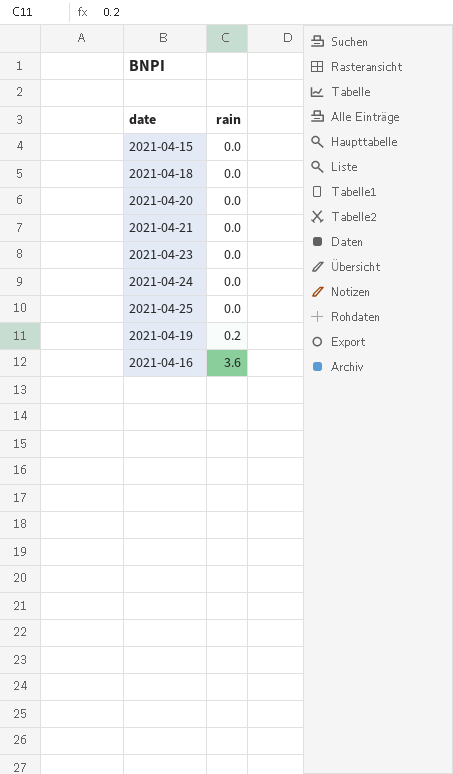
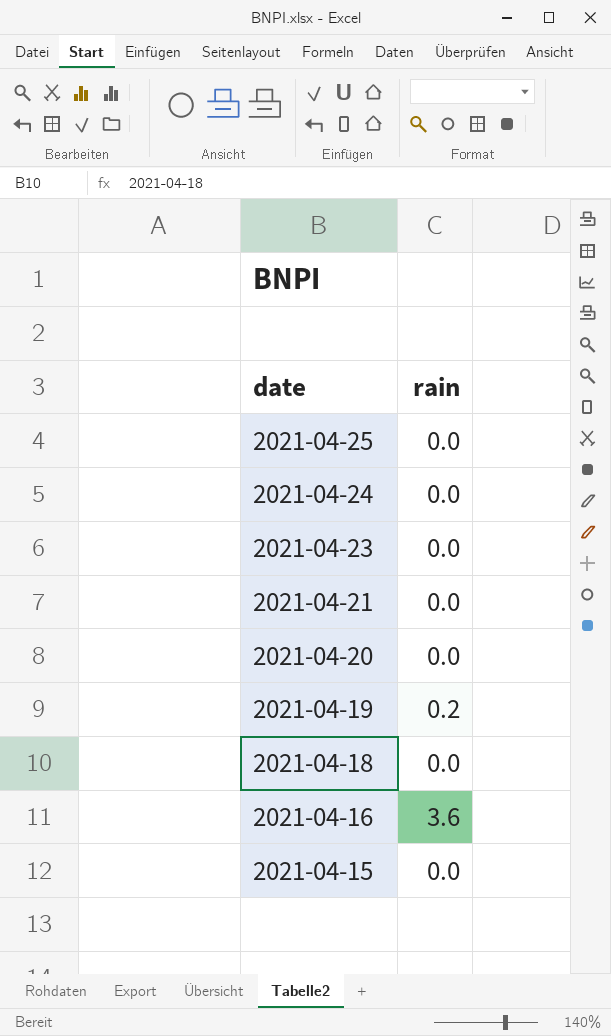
row order: rain ascending -> date descending

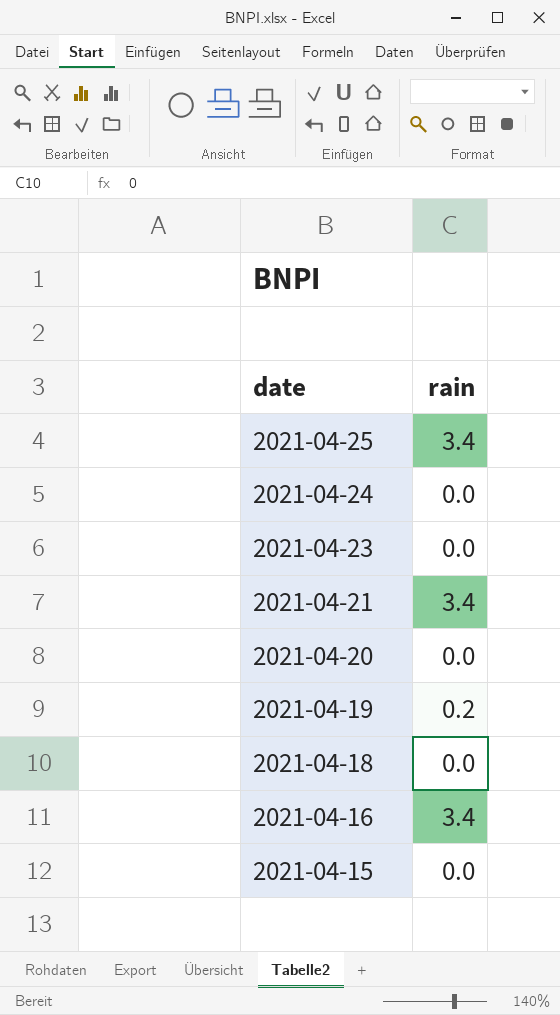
2021-04-25 | rain: 0.0 -> 3.4
2021-04-21 | rain: 0.0 -> 3.4
2021-04-16 | rain: 3.6 -> 3.4

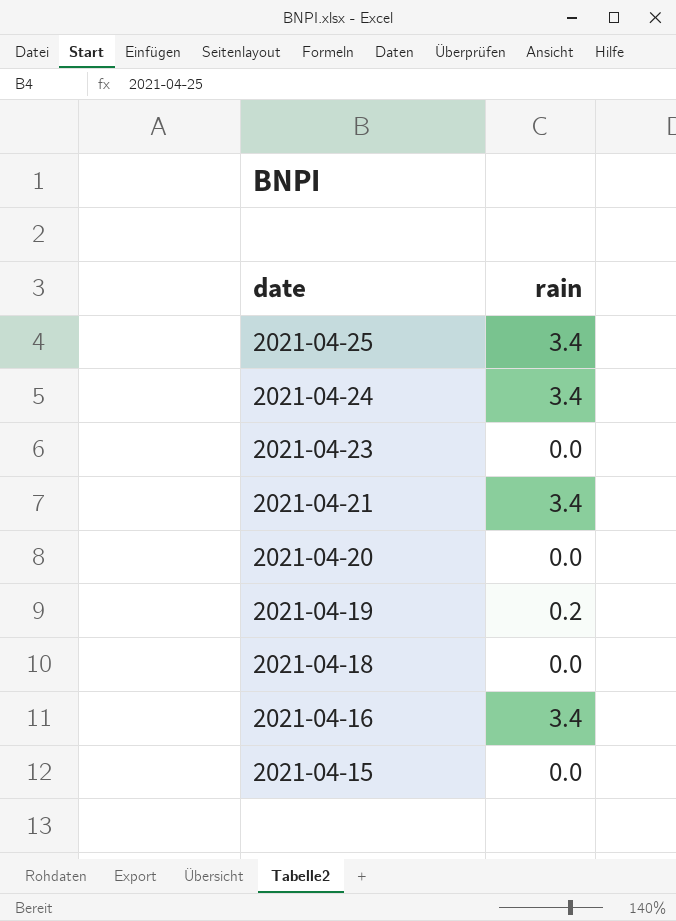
2021-04-24 | rain: 0.0 -> 3.4

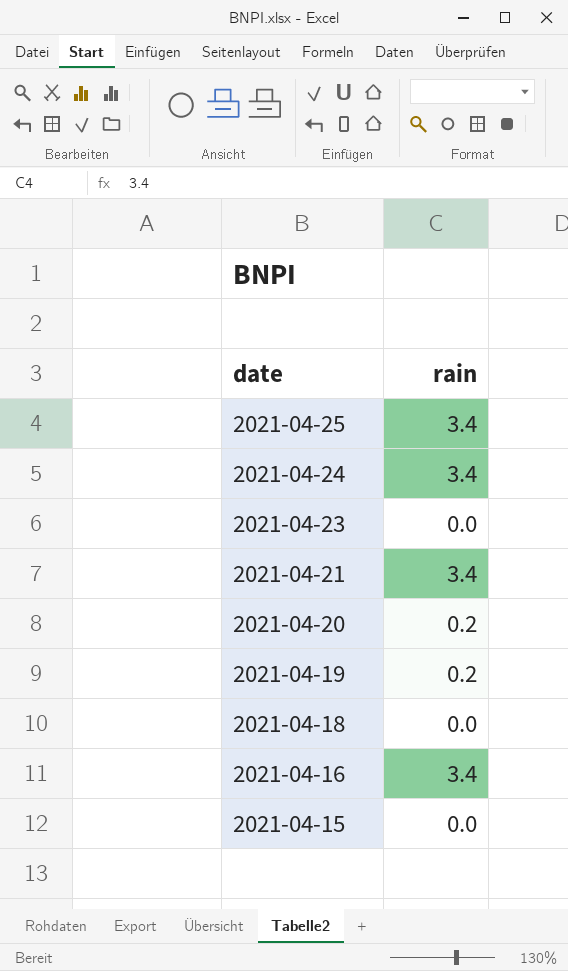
2021-04-20 | rain: 0.0 -> 0.2

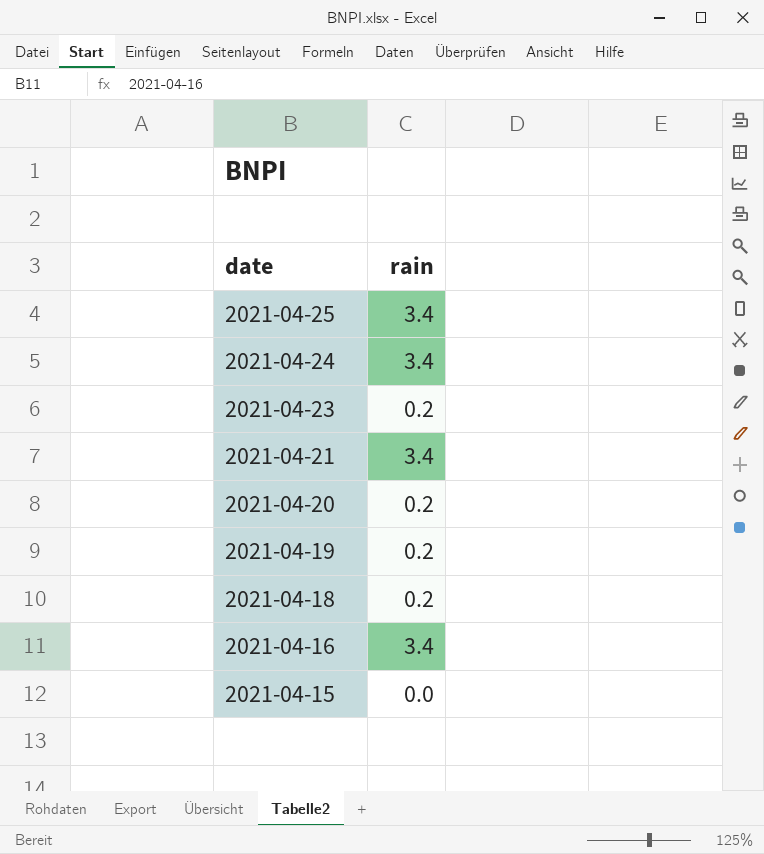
2021-04-23 | rain: 0.0 -> 0.2
2021-04-18 | rain: 0.0 -> 0.2

